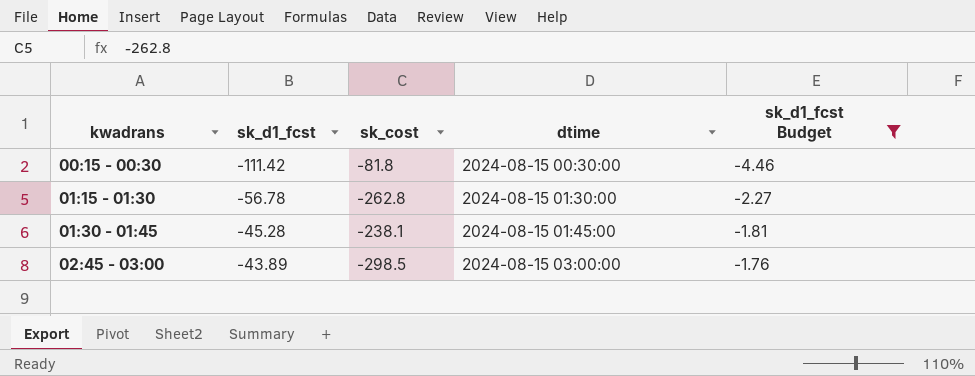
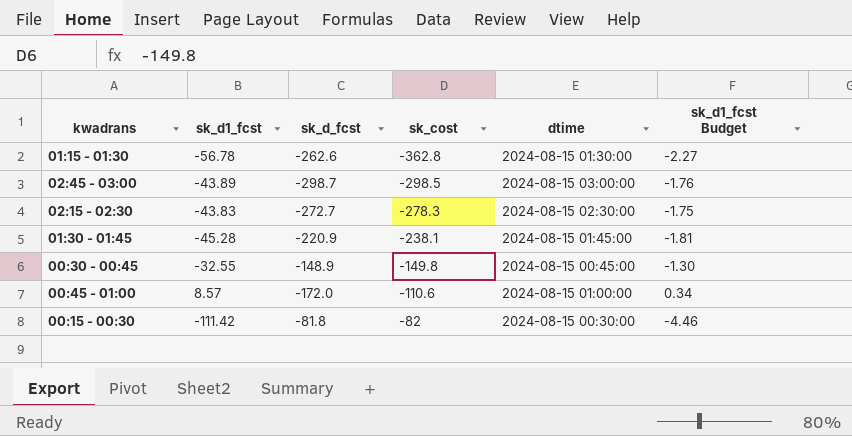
filter: sk_d1_fcst Budget <= -1.76 -> none
row order: kwadrans ascending -> sk_cost ascending
column sk_d_fcst | position: none -> 3
01:15 - 01:30 | sk_cost: -262.8 -> -362.8
00:15 - 00:30 | sk_cost: -81.8 -> -82

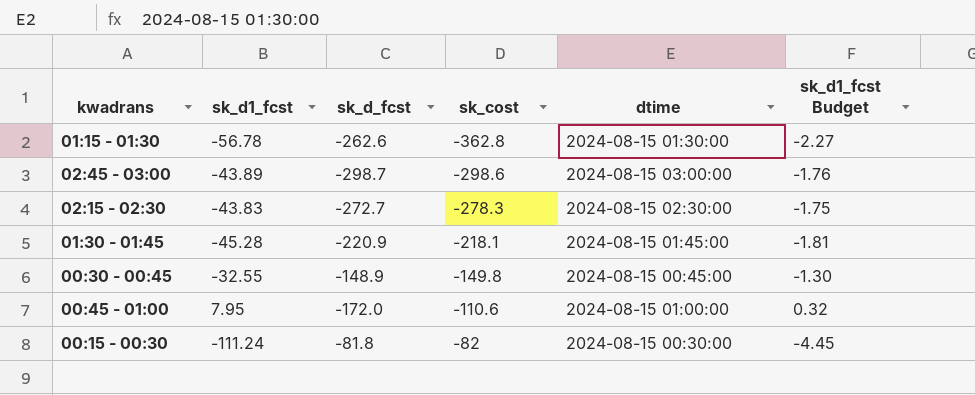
02:45 - 03:00 | sk_cost: -298.5 -> -298.6
01:30 - 01:45 | sk_cost: -238.1 -> -218.1
00:45 - 01:00 | sk_d1_fcst: 8.57 -> 7.95
00:45 - 01:00 | sk_d1_fcst Budget: 0.34 -> 0.32
00:15 - 00:30 | sk_d1_fcst: -111.42 -> -111.24
00:15 - 00:30 | sk_d1_fcst Budget: -4.46 -> -4.45

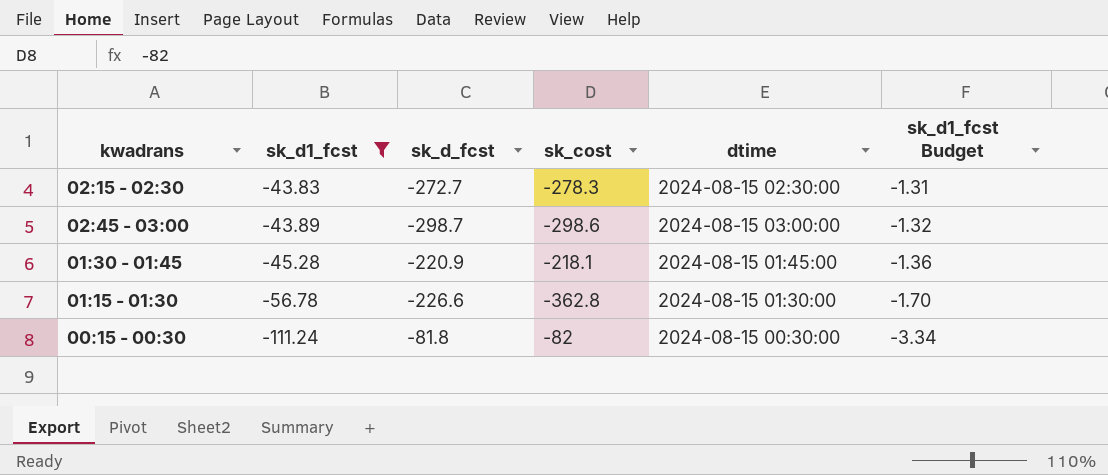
filter: none -> sk_d1_fcst <= -43.83
row order: sk_cost ascending -> sk_d1_fcst descending
column sk_d1_fcst Budget | formula: [sk_d1_fcst] * 0.04 -> [sk_d1_fcst] * 0.03
01:15 - 01:30 | sk_d_fcst: -262.6 -> -226.6

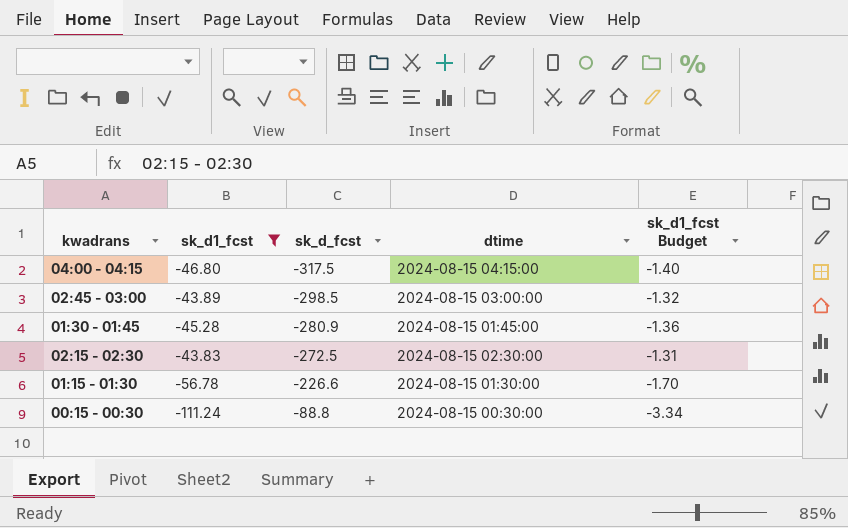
row order: sk_d1_fcst descending -> sk_d_fcst ascending
column sk_cost | position: 4 -> none
row 04:00 - 04:15: none -> -46.80 | -317.5 | 2024-08-15 04:15:00 | -1.40
02:45 - 03:00 | sk_d_fcst: -298.7 -> -298.5
01:30 - 01:45 | sk_d_fcst: -220.9 -> -280.9
02:15 - 02:30 | sk_d_fcst: -272.7 -> -272.5
00:15 - 00:30 | sk_d_fcst: -81.8 -> -88.8

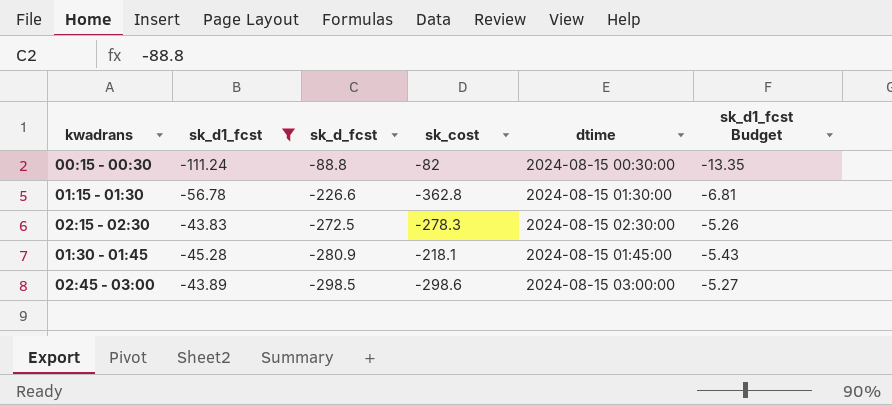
row order: sk_d_fcst ascending -> sk_d_fcst descending
column sk_cost | position: none -> 4
column sk_d1_fcst Budget | formula: [sk_d1_fcst] * 0.03 -> [sk_d1_fcst] * 0.12
row 04:00 - 04:15: -46.80 | -317.5 | 2024-08-15 04:15:00 | -1.40 -> none

